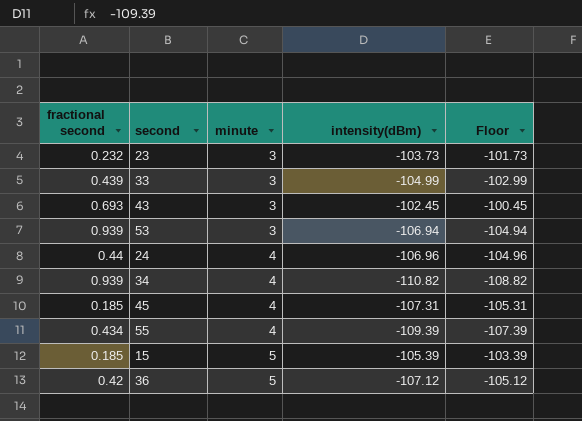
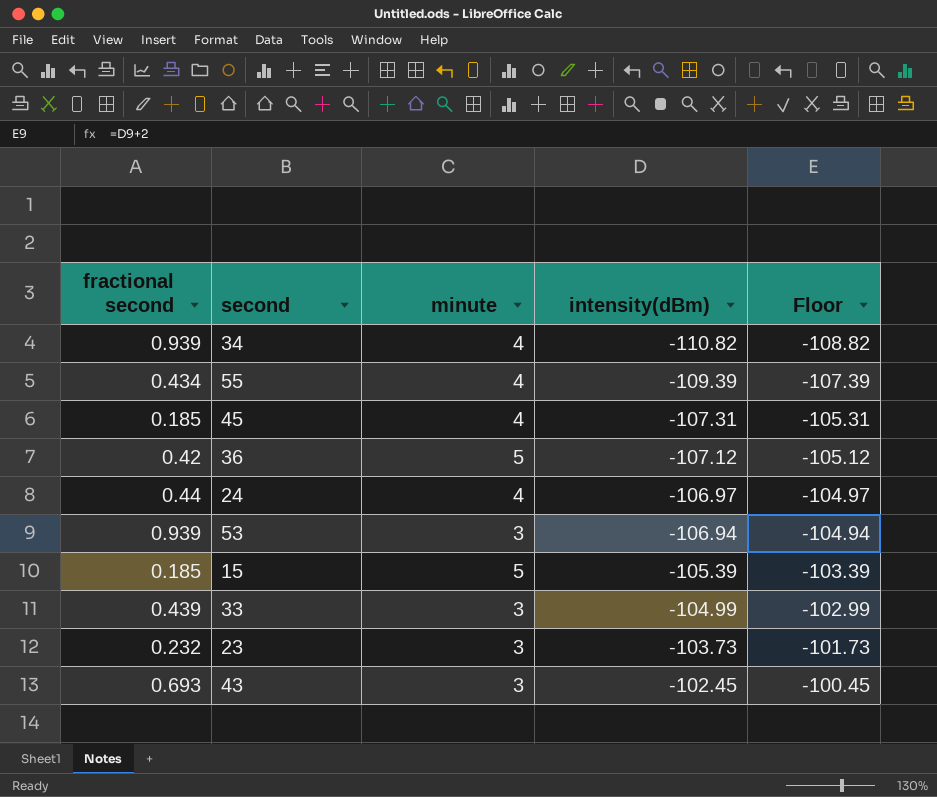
row order: minute ascending -> intensity(dBm) ascending
24 | intensity(dBm): -106.96 -> -106.97
24 | Floor: -104.96 -> -104.97

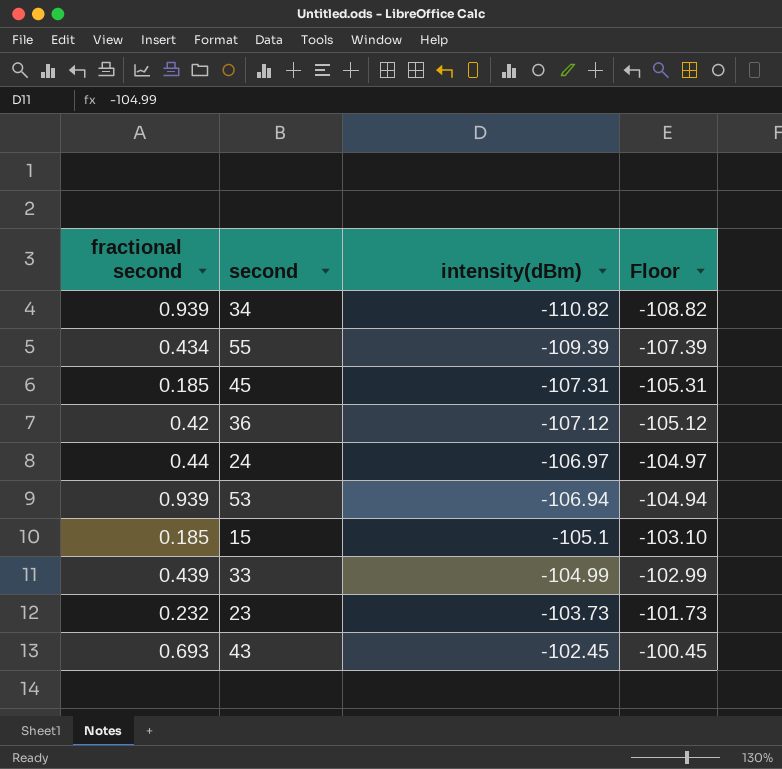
column minute | position: 3 -> none
15 | intensity(dBm): -105.39 -> -105.1
15 | Floor: -103.39 -> -103.10

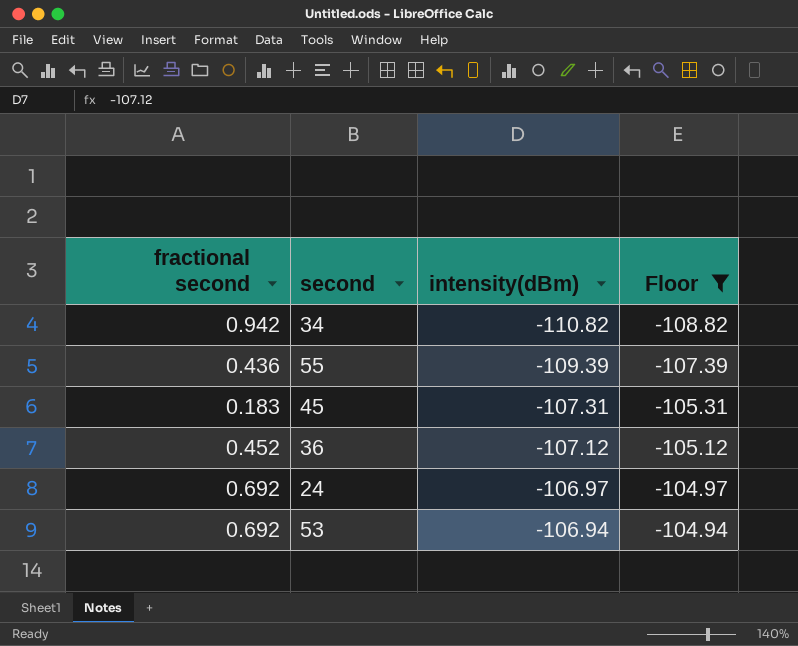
filter: none -> Floor <= -104.94
34 | fractional second: 0.939 -> 0.942
55 | fractional second: 0.434 -> 0.436
45 | fractional second: 0.185 -> 0.183
36 | fractional second: 0.42 -> 0.452
24 | fractional second: 0.44 -> 0.692
53 | fractional second: 0.939 -> 0.692

